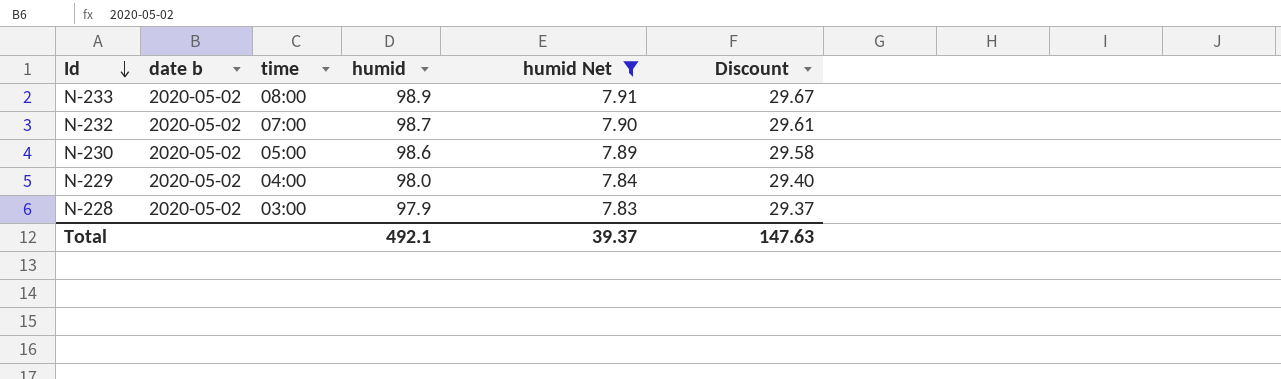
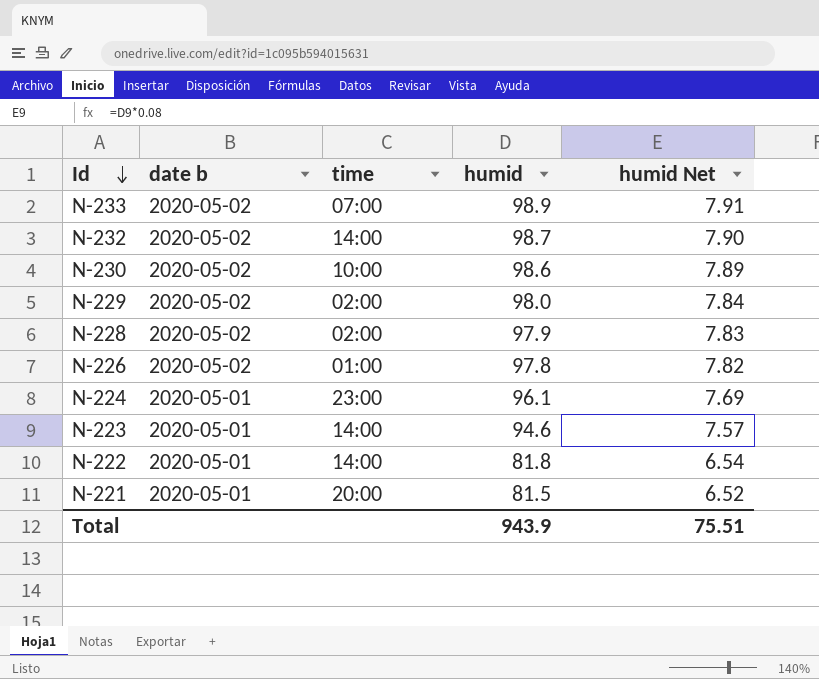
filter: humid Net >= 7.83 -> none
column Discount | formula: [humid] * 0.3 -> none
N-233 | time: 08:00 -> 07:00
N-232 | time: 07:00 -> 14:00
N-230 | time: 05:00 -> 10:00
N-229 | time: 04:00 -> 02:00
N-228 | time: 03:00 -> 02:00
Total | humid: 492.1 -> 943.9
Total | humid Net: 39.37 -> 75.51

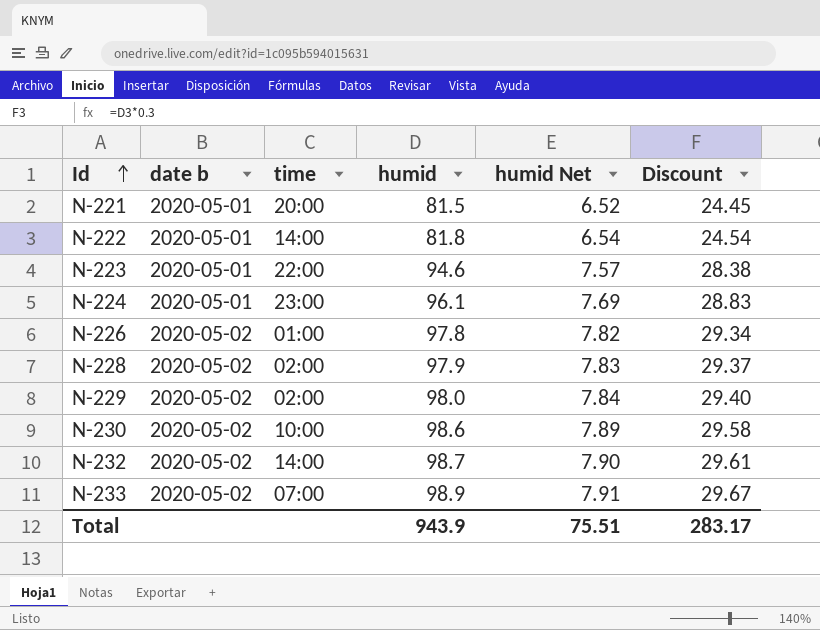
row order: Id descending -> Id ascending
column Discount | formula: none -> [humid] * 0.3
N-223 | time: 14:00 -> 22:00

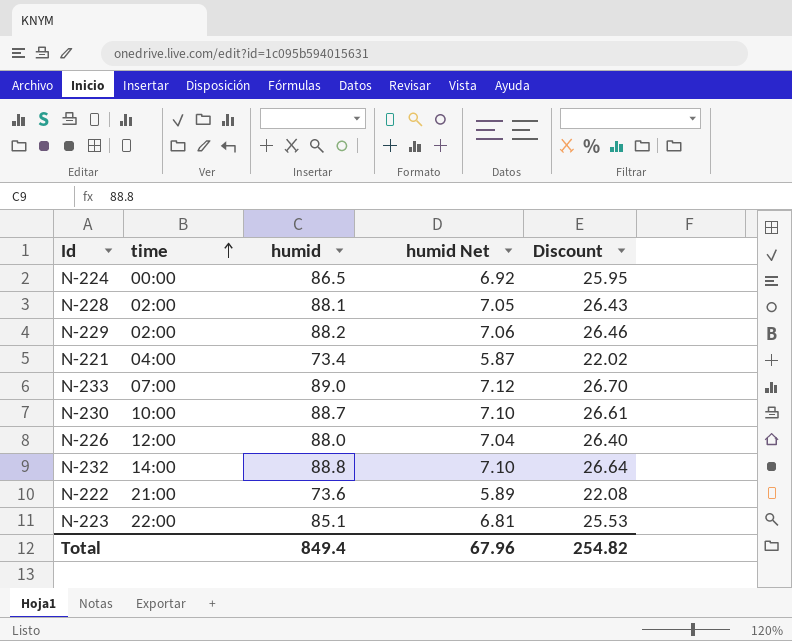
row order: Id ascending -> time ascending
column date b | position: 2 -> none
N-224 | time: 23:00 -> 00:00
N-224 | humid: 96.1 -> 86.5
N-224 | humid Net: 7.69 -> 6.92
N-224 | Discount: 28.83 -> 25.95
N-228 | humid: 97.9 -> 88.1
N-228 | humid Net: 7.83 -> 7.05
N-228 | Discount: 29.37 -> 26.43
N-229 | humid: 98.0 -> 88.2
N-229 | humid Net: 7.84 -> 7.06
N-229 | Discount: 29.40 -> 26.46
N-221 | time: 20:00 -> 04:00
N-221 | humid: 81.5 -> 73.4
N-221 | humid Net: 6.52 -> 5.87
N-221 | Discount: 24.45 -> 22.02
N-233 | humid: 98.9 -> 89.0
N-233 | humid Net: 7.91 -> 7.12
N-233 | Discount: 29.67 -> 26.70
N-230 | humid: 98.6 -> 88.7
N-230 | humid Net: 7.89 -> 7.10
N-230 | Discount: 29.58 -> 26.61
N-226 | time: 01:00 -> 12:00
N-226 | humid: 97.8 -> 88.0
N-226 | humid Net: 7.82 -> 7.04
N-226 | Discount: 29.34 -> 26.40
N-232 | humid: 98.7 -> 88.8
N-232 | humid Net: 7.90 -> 7.10
N-232 | Discount: 29.61 -> 26.64
N-222 | time: 14:00 -> 21:00
N-222 | humid: 81.8 -> 73.6
N-222 | humid Net: 6.54 -> 5.89
N-222 | Discount: 24.54 -> 22.08
N-223 | humid: 94.6 -> 85.1
N-223 | humid Net: 7.57 -> 6.81
N-223 | Discount: 28.38 -> 25.53
Total | humid: 943.9 -> 849.4
Total | humid Net: 75.51 -> 67.96
Total | Discount: 283.17 -> 254.82

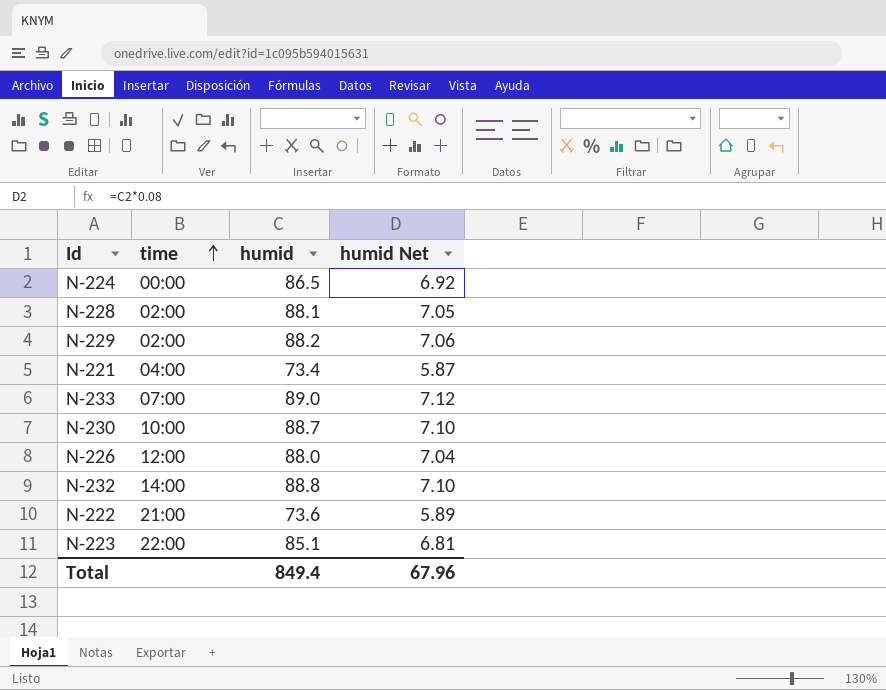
column Discount | formula: [humid] * 0.3 -> none

